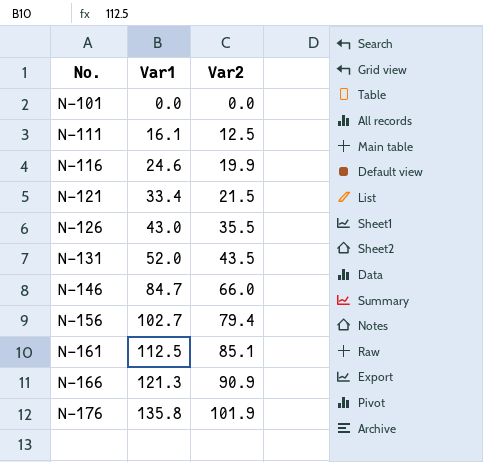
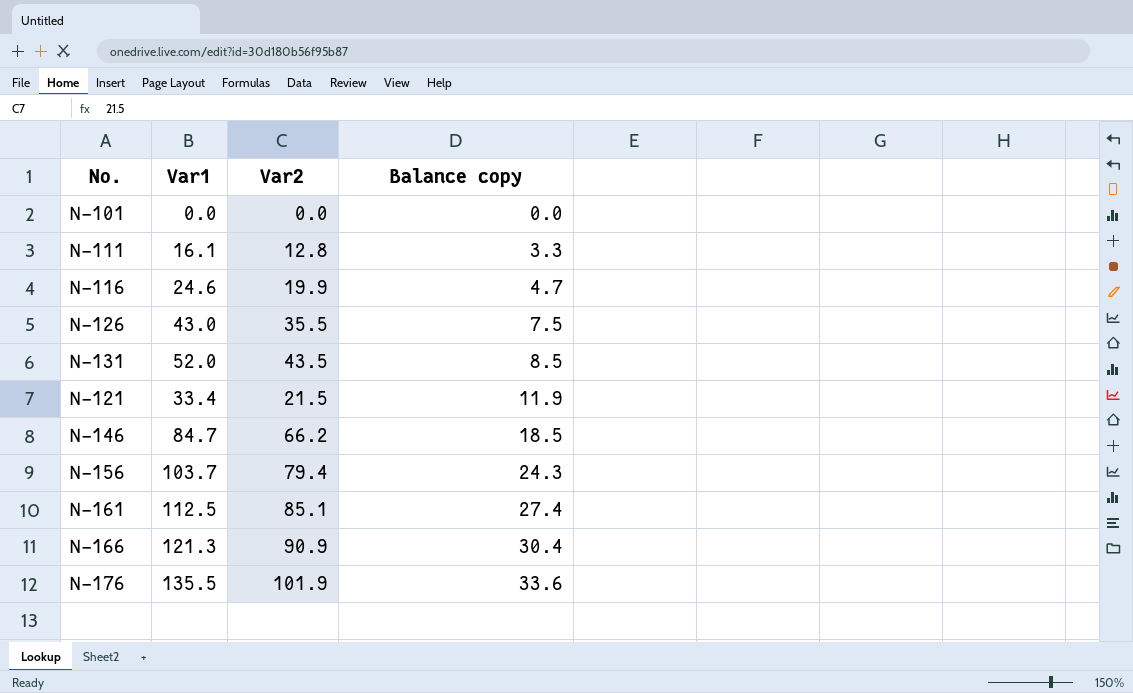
row order: No. ascending -> Balance copy ascending
column Balance copy | formula: none -> [Var1] - [Var2]
N-111 | Var2: 12.5 -> 12.8
N-146 | Var2: 66.0 -> 66.2
N-156 | Var1: 102.7 -> 103.7
N-176 | Var1: 135.8 -> 135.5

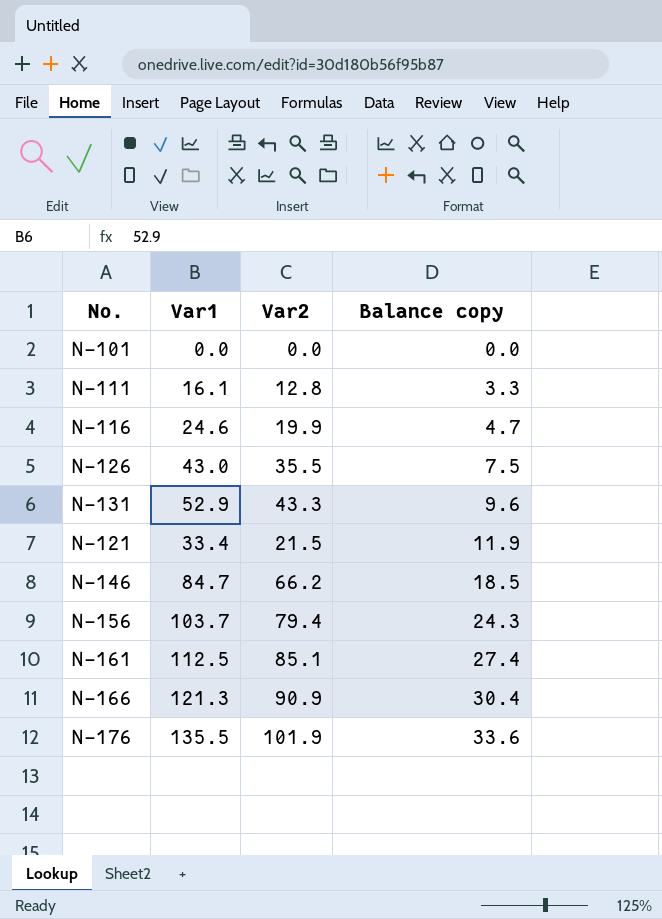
N-131 | Var1: 52.0 -> 52.9
N-131 | Var2: 43.5 -> 43.3
N-131 | Balance copy: 8.5 -> 9.6

